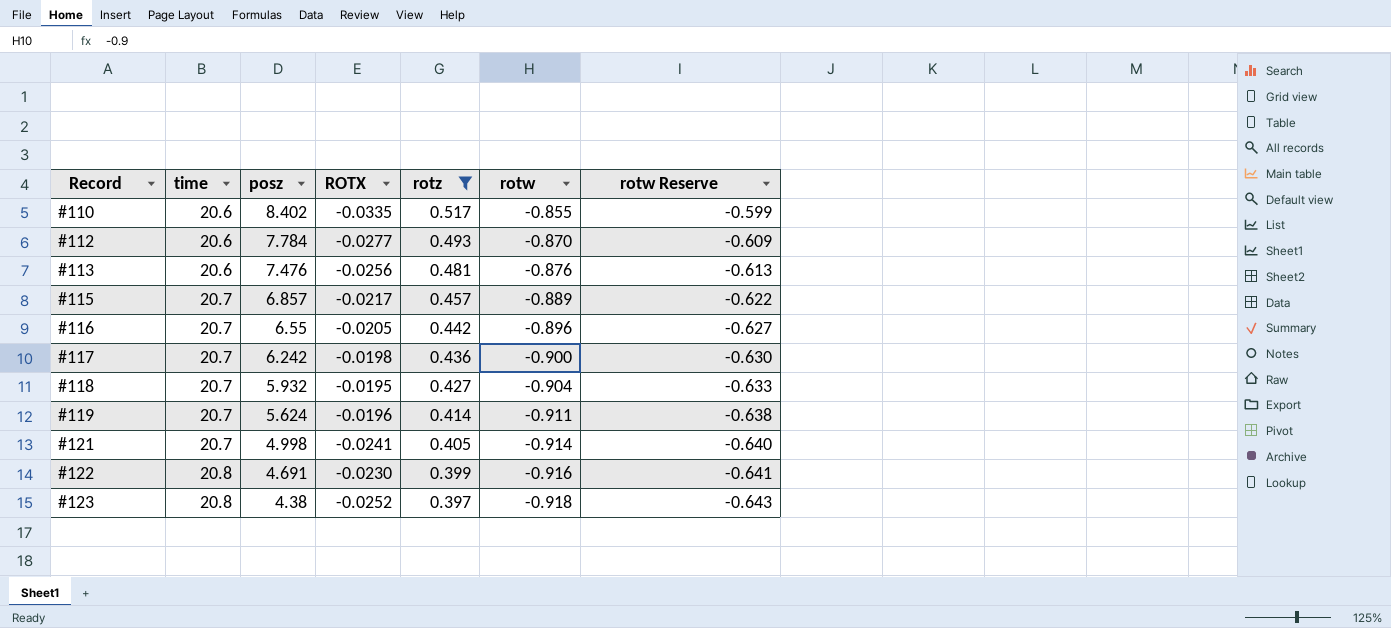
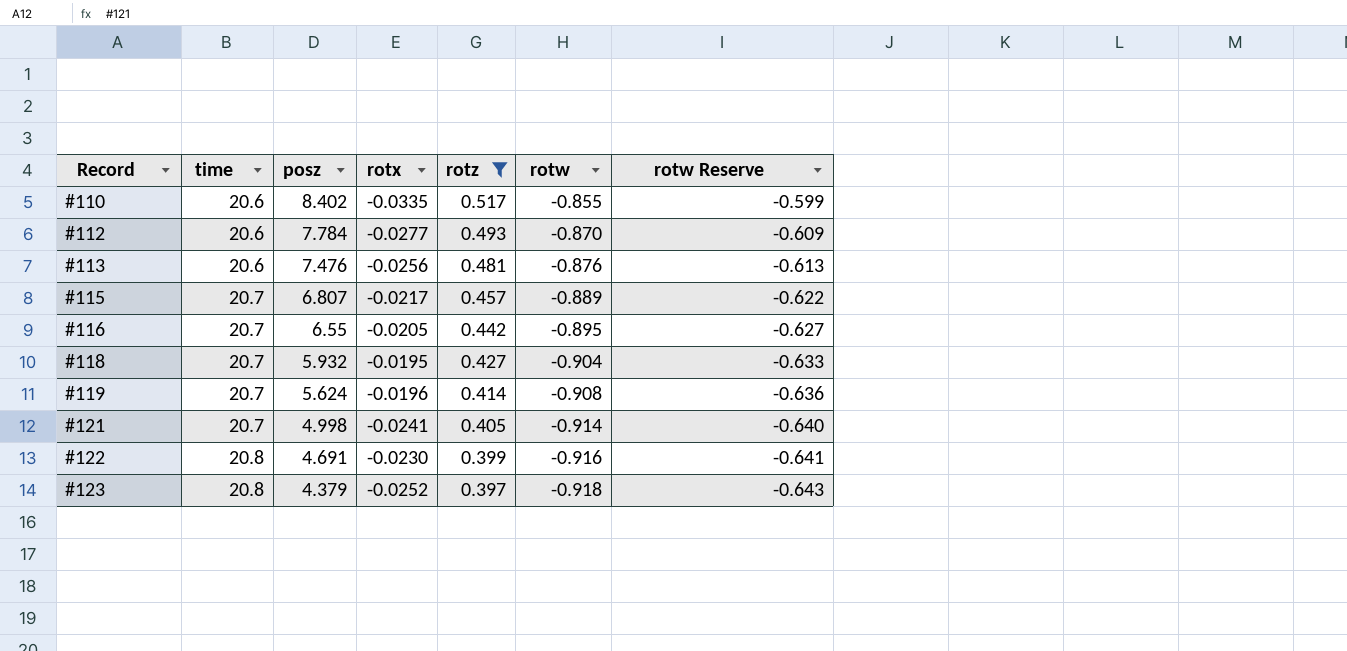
column name: ROTX -> rotx
row #117: 20.7 | 6.242 | -0.0198 | 0.436 | -0.900 | -0.630 -> none
#115 | posz: 6.857 -> 6.807
#116 | rotw: -0.896 -> -0.895
#119 | rotw: -0.911 -> -0.908
#119 | rotw Reserve: -0.638 -> -0.636
#123 | posz: 4.38 -> 4.379

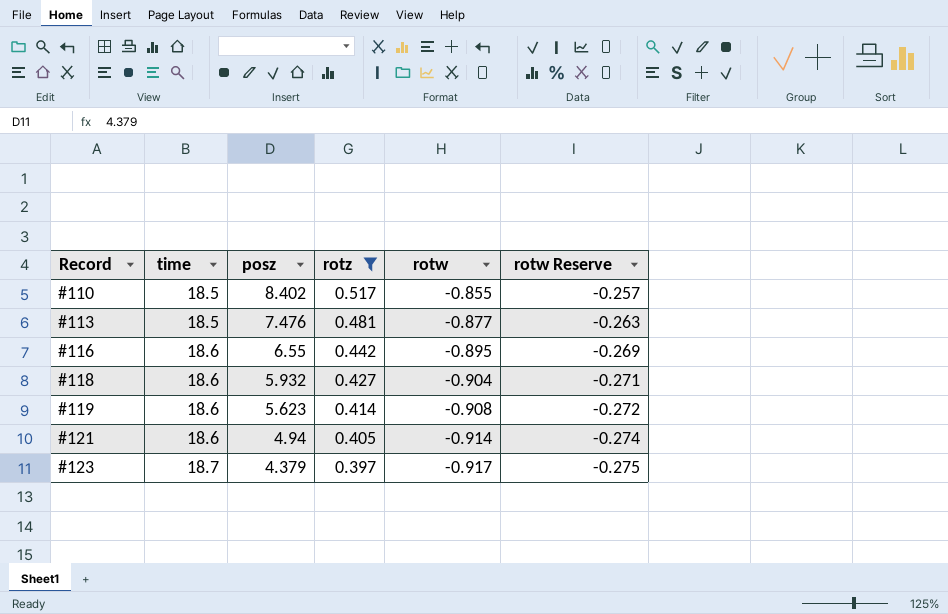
column rotx | position: 4 -> none
column rotw Reserve | formula: [rotw] * 0.7 -> [rotw] * 0.3
row #112: 20.6 | 7.784 | -0.0277 | 0.493 | -0.870 | -0.609 -> none
row #115: 20.7 | 6.807 | -0.0217 | 0.457 | -0.889 | -0.622 -> none
row #122: 20.8 | 4.691 | -0.0230 | 0.399 | -0.916 | -0.641 -> none
#110 | time: 20.6 -> 18.5
#113 | time: 20.6 -> 18.5
#113 | rotw: -0.876 -> -0.877
#116 | time: 20.7 -> 18.6
#118 | time: 20.7 -> 18.6
#119 | time: 20.7 -> 18.6
#119 | posz: 5.624 -> 5.623
#121 | time: 20.7 -> 18.6
#121 | posz: 4.998 -> 4.94
#123 | time: 20.8 -> 18.7
#123 | rotw: -0.918 -> -0.917

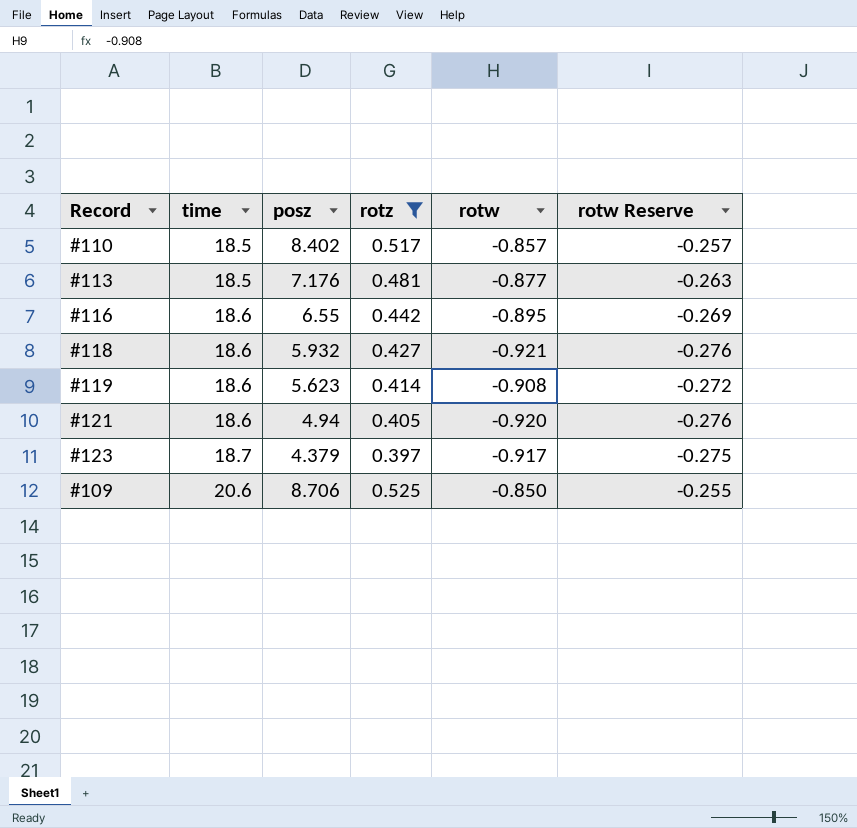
#110 | rotw: -0.855 -> -0.857
#113 | posz: 7.476 -> 7.176
#118 | rotw: -0.904 -> -0.921
#118 | rotw Reserve: -0.271 -> -0.276
#121 | rotw: -0.914 -> -0.920
#121 | rotw Reserve: -0.274 -> -0.276
row #109: none -> 20.6 | 8.706 | 0.525 | -0.850 | -0.255

